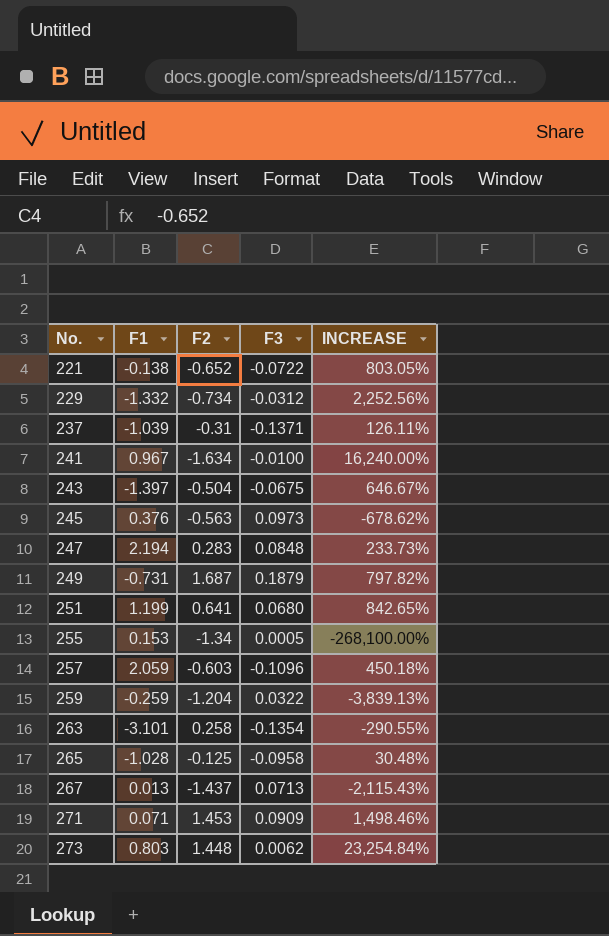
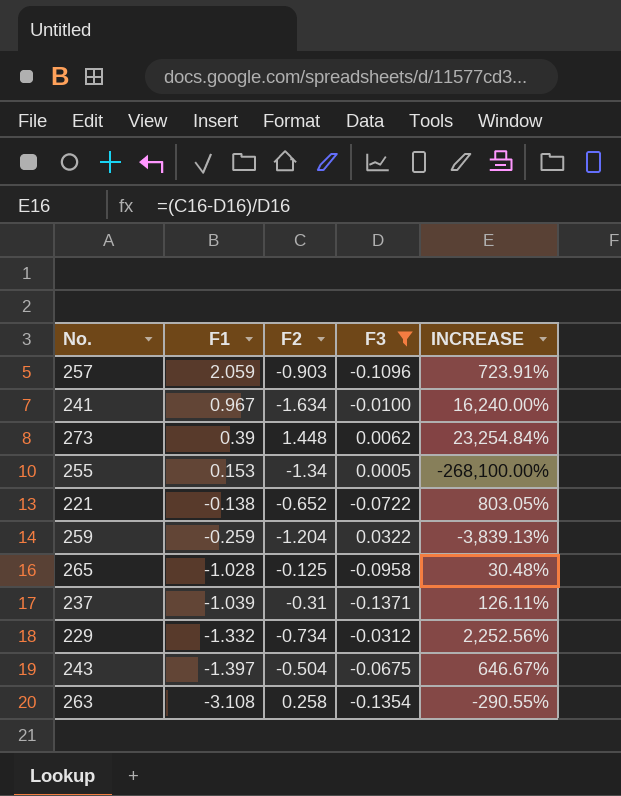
filter: none -> F3 <= 0.0322
row order: No. ascending -> F1 descending
257 | F2: -0.603 -> -0.903
257 | INCREASE: 450.18% -> 723.91%
273 | F1: 0.803 -> 0.39
263 | F1: -3.101 -> -3.108

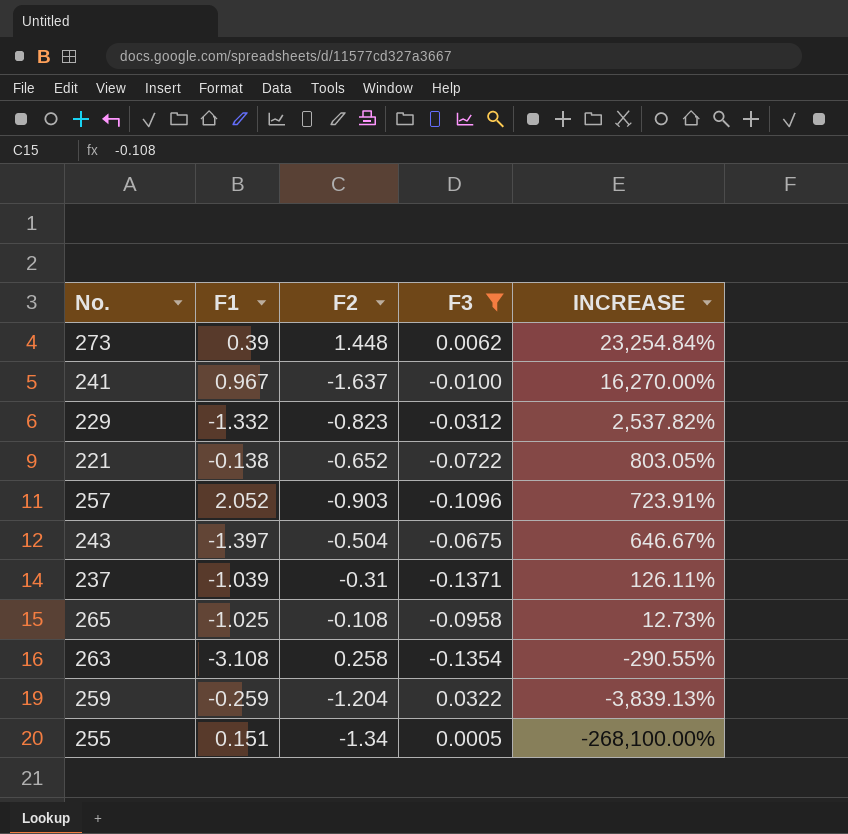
row order: F1 descending -> INCREASE descending
241 | F2: -1.634 -> -1.637
241 | INCREASE: 16,240.00% -> 16,270.00%
229 | F2: -0.734 -> -0.823
229 | INCREASE: 2,252.56% -> 2,537.82%
257 | F1: 2.059 -> 2.052
265 | F1: -1.028 -> -1.025
265 | F2: -0.125 -> -0.108
265 | INCREASE: 30.48% -> 12.73%
255 | F1: 0.153 -> 0.151

